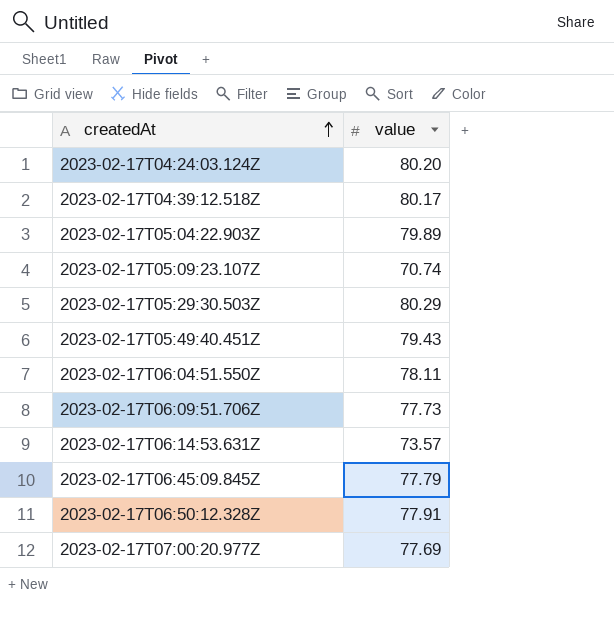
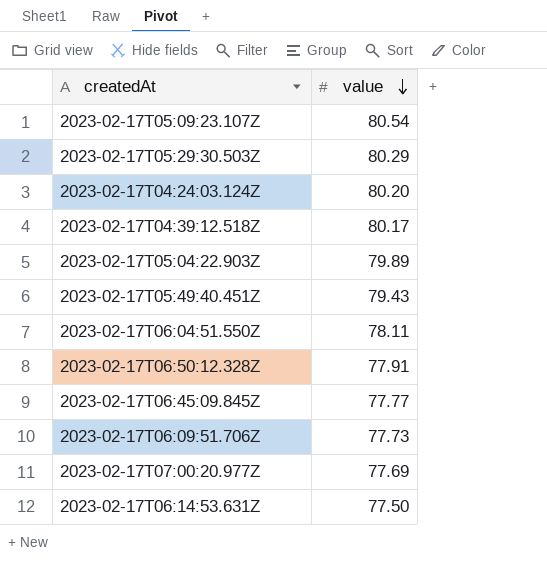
row order: createdAt ascending -> value descending
2023-02-17T05:09:23.107Z | value: 70.74 -> 80.54
2023-02-17T06:45:09.845Z | value: 77.79 -> 77.77
2023-02-17T06:14:53.631Z | value: 73.57 -> 77.50

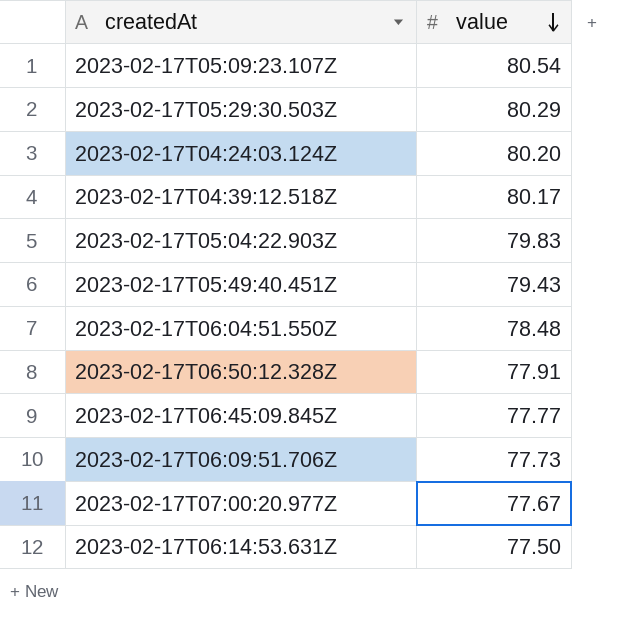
2023-02-17T05:04:22.903Z | value: 79.89 -> 79.83
2023-02-17T06:04:51.550Z | value: 78.11 -> 78.48
2023-02-17T07:00:20.977Z | value: 77.69 -> 77.67

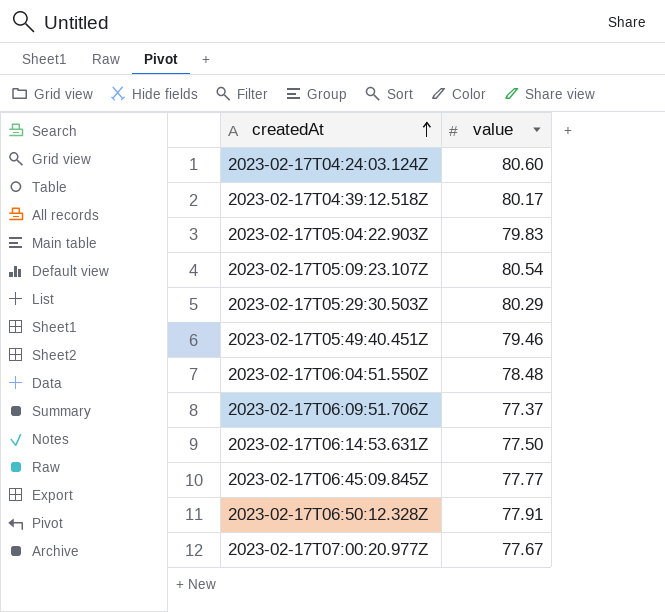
row order: value descending -> createdAt ascending
2023-02-17T04:24:03.124Z | value: 80.20 -> 80.60
2023-02-17T05:49:40.451Z | value: 79.43 -> 79.46
2023-02-17T06:09:51.706Z | value: 77.73 -> 77.37

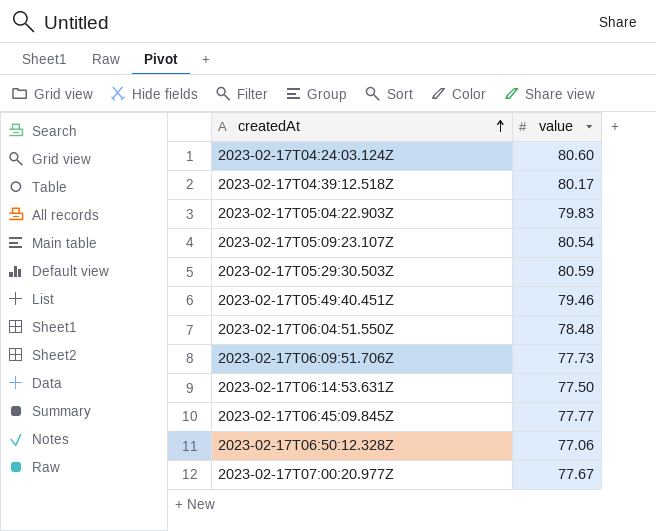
2023-02-17T05:29:30.503Z | value: 80.29 -> 80.59
2023-02-17T06:09:51.706Z | value: 77.37 -> 77.73
2023-02-17T06:50:12.328Z | value: 77.91 -> 77.06

